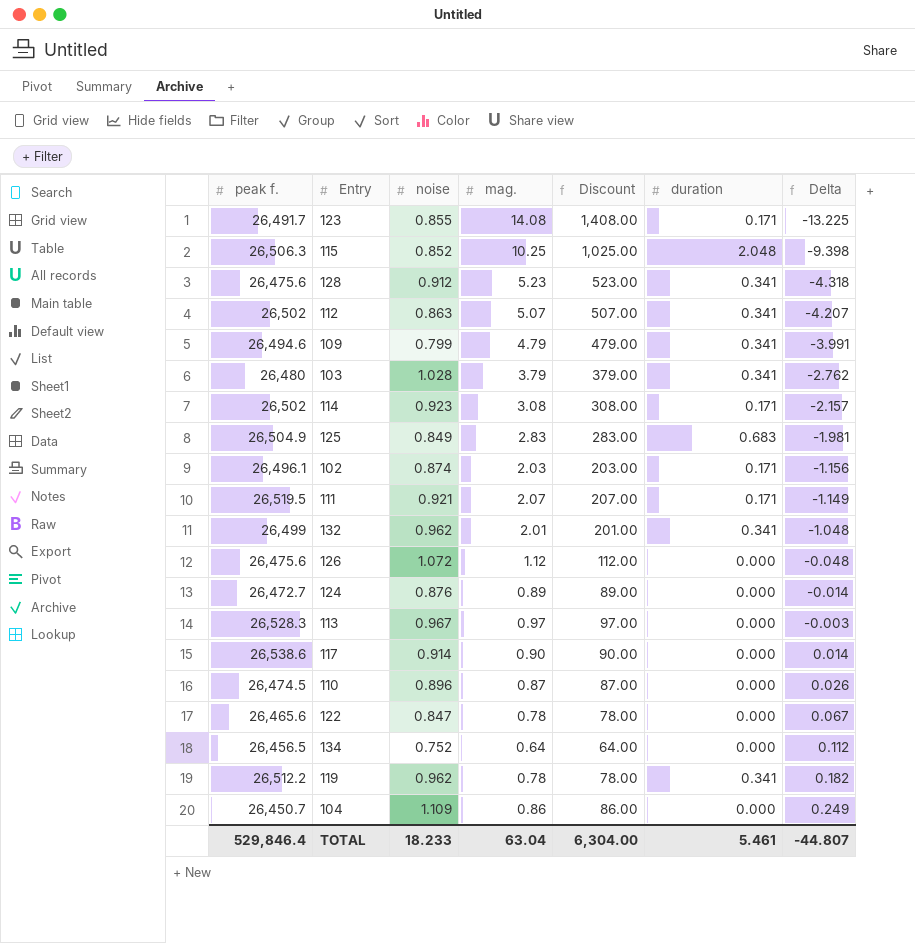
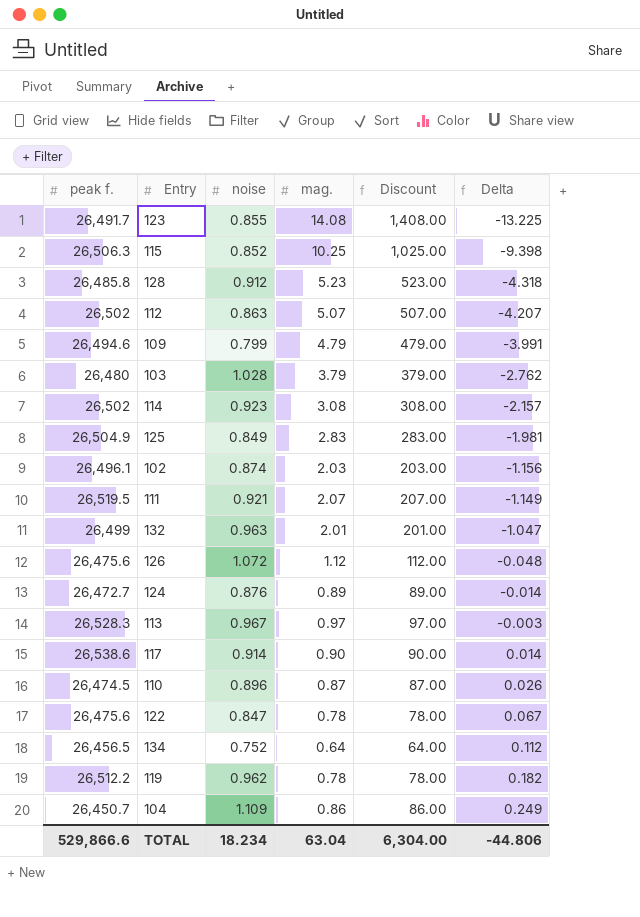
column duration | position: 6 -> none
128 | peak f.: 26,475.6 -> 26,485.8
132 | noise: 0.962 -> 0.963
132 | Delta: -1.048 -> -1.047
122 | peak f.: 26,465.6 -> 26,475.6
TOTAL | peak f.: 529,846.4 -> 529,866.6
TOTAL | noise: 18.233 -> 18.234
TOTAL | Delta: -44.807 -> -44.806

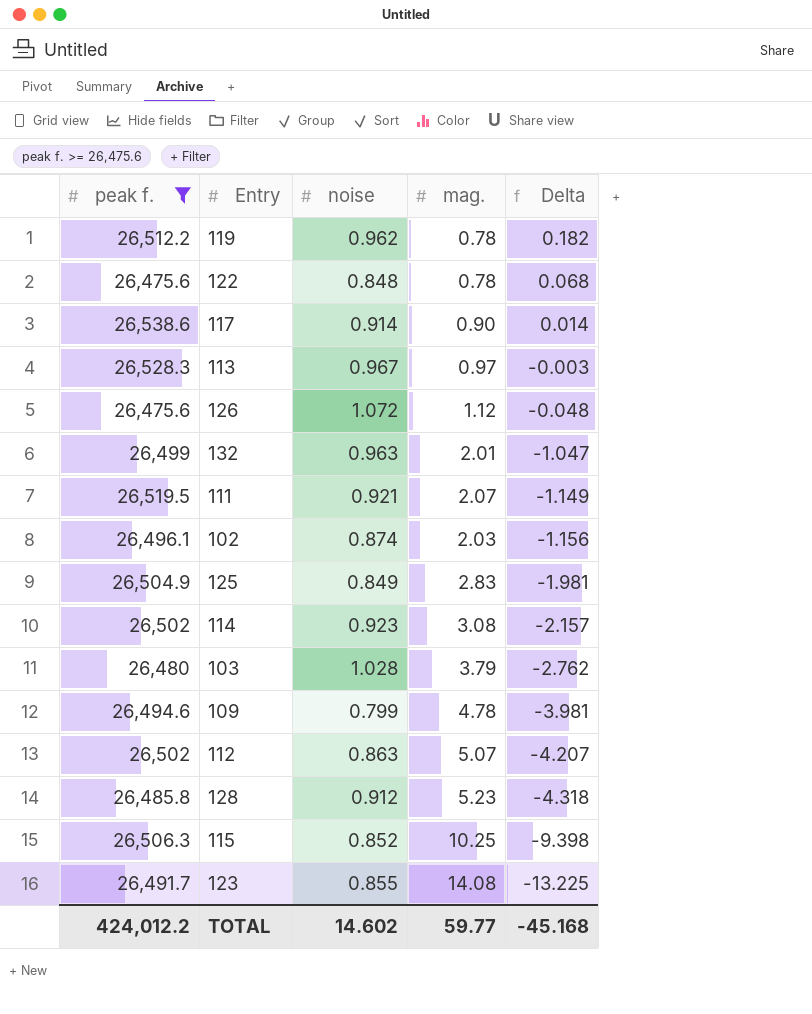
filter: none -> peak f. >= 26,475.6
row order: Delta ascending -> Delta descending
column Discount | formula: [mag.] * 100 -> none
122 | noise: 0.847 -> 0.848
122 | Delta: 0.067 -> 0.068
109 | mag.: 4.79 -> 4.78
109 | Delta: -3.991 -> -3.981
TOTAL | peak f.: 529,866.6 -> 424,012.2
TOTAL | noise: 18.234 -> 14.602
TOTAL | mag.: 63.04 -> 59.77
TOTAL | Delta: -44.806 -> -45.168

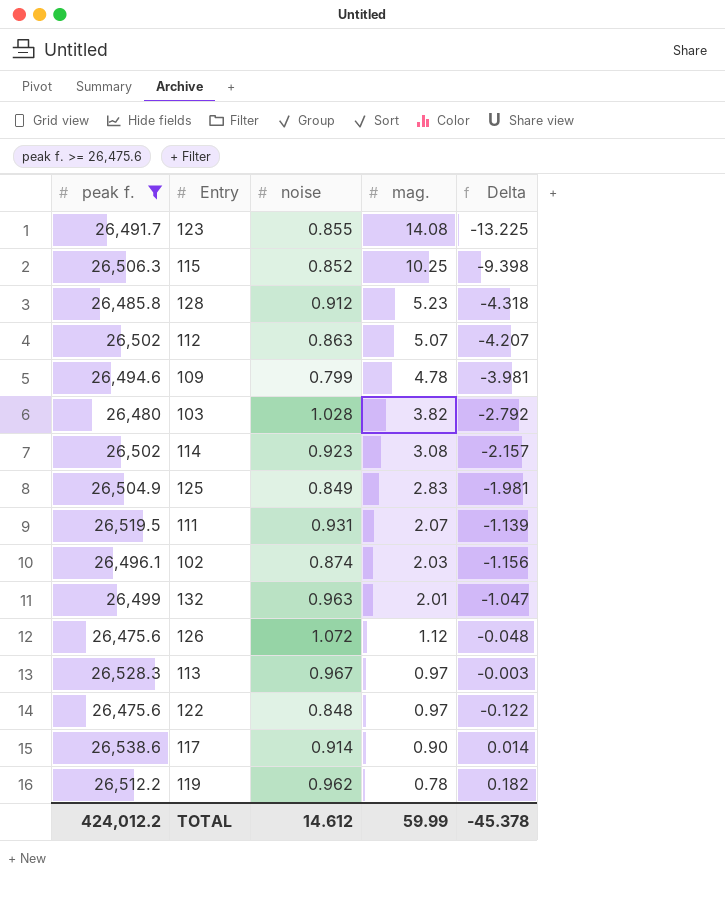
row order: Delta descending -> mag. descending
103 | mag.: 3.79 -> 3.82
103 | Delta: -2.762 -> -2.792
111 | noise: 0.921 -> 0.931
111 | Delta: -1.149 -> -1.139
122 | mag.: 0.78 -> 0.97
122 | Delta: 0.068 -> -0.122
TOTAL | noise: 14.602 -> 14.612
TOTAL | mag.: 59.77 -> 59.99
TOTAL | Delta: -45.168 -> -45.378

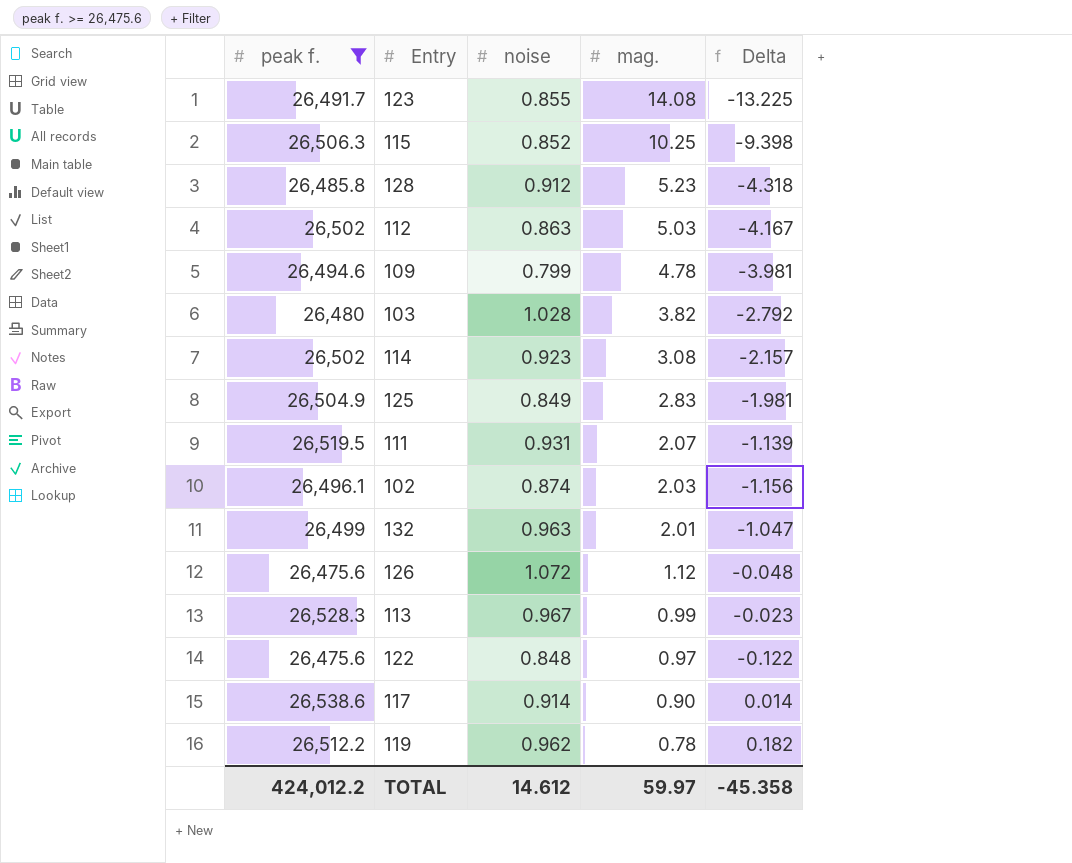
112 | mag.: 5.07 -> 5.03
112 | Delta: -4.207 -> -4.167
113 | mag.: 0.97 -> 0.99
113 | Delta: -0.003 -> -0.023
TOTAL | mag.: 59.99 -> 59.97
TOTAL | Delta: -45.378 -> -45.358

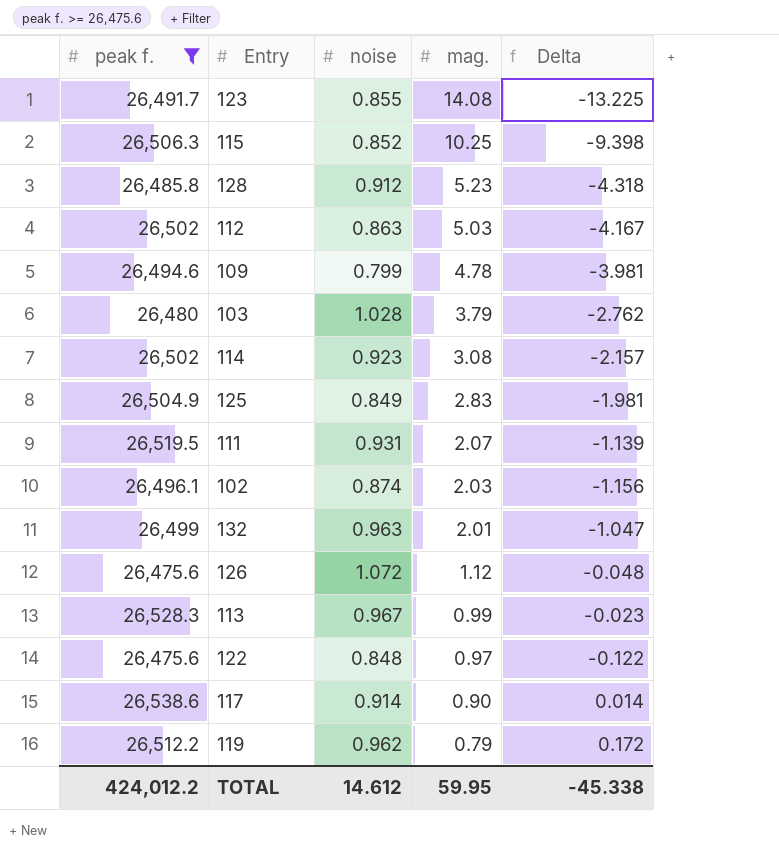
103 | mag.: 3.82 -> 3.79
103 | Delta: -2.792 -> -2.762
119 | mag.: 0.78 -> 0.79
119 | Delta: 0.182 -> 0.172
TOTAL | mag.: 59.97 -> 59.95
TOTAL | Delta: -45.358 -> -45.338

